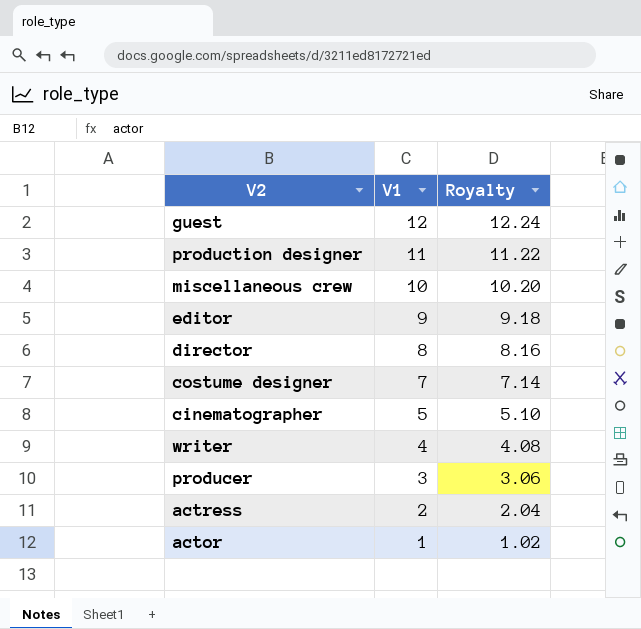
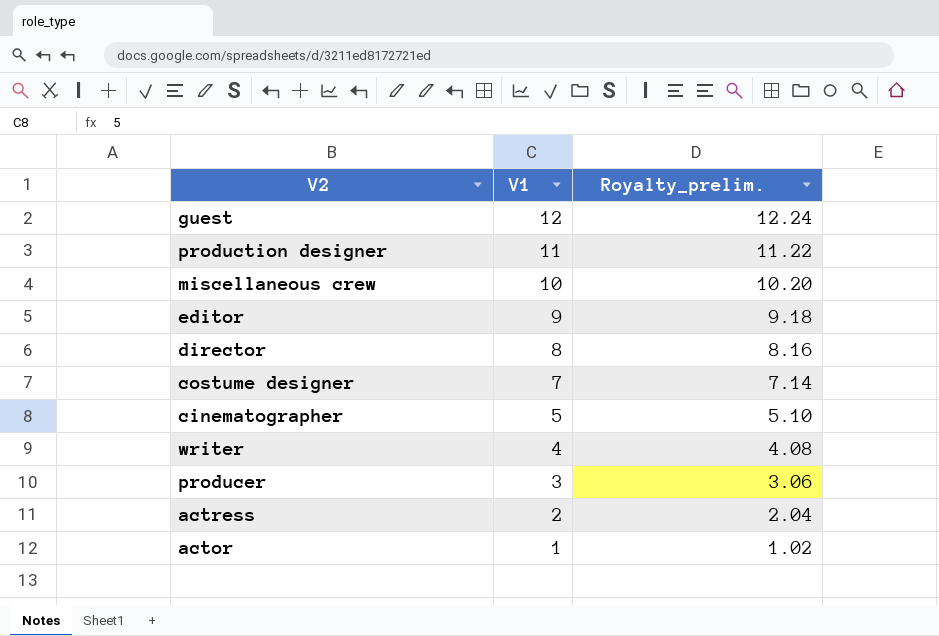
column name: Royalty -> Royalty_prelim.

